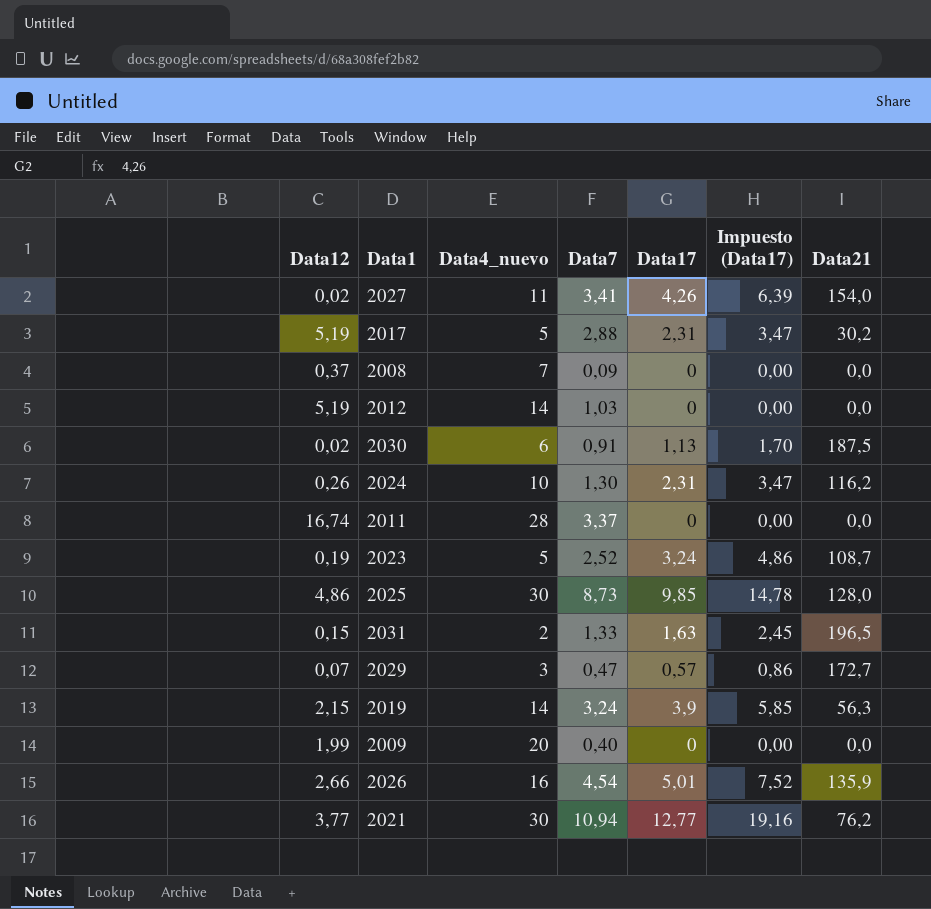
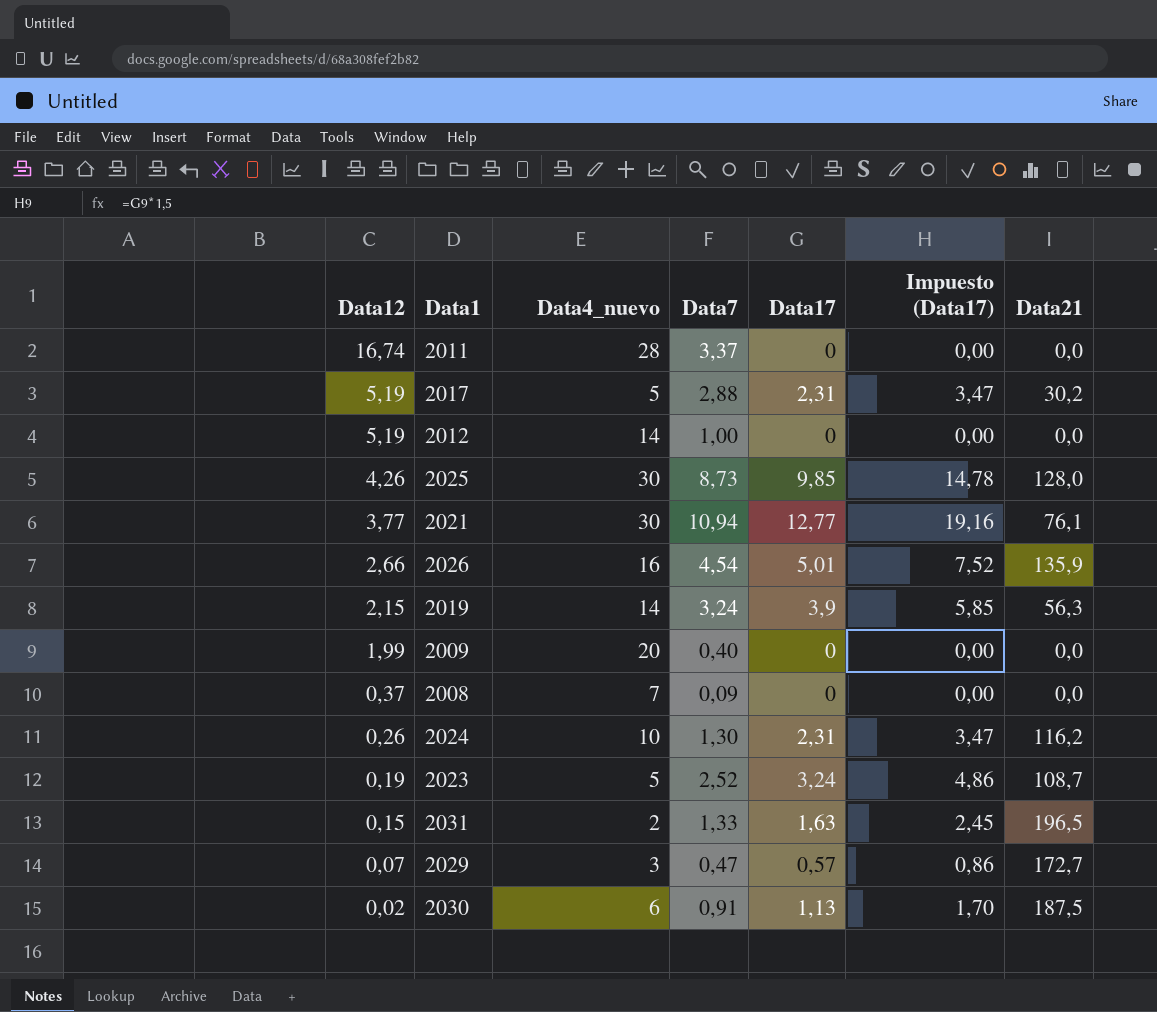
row order: none -> Data12 descending
row 2027: 0,02 | 11 | 3,41 | 4,26 | 6,39 | 154,0 -> none
2012 | Data7: 1,03 -> 1,00
2025 | Data12: 4,86 -> 4,26
2021 | Data21: 76,2 -> 76,1

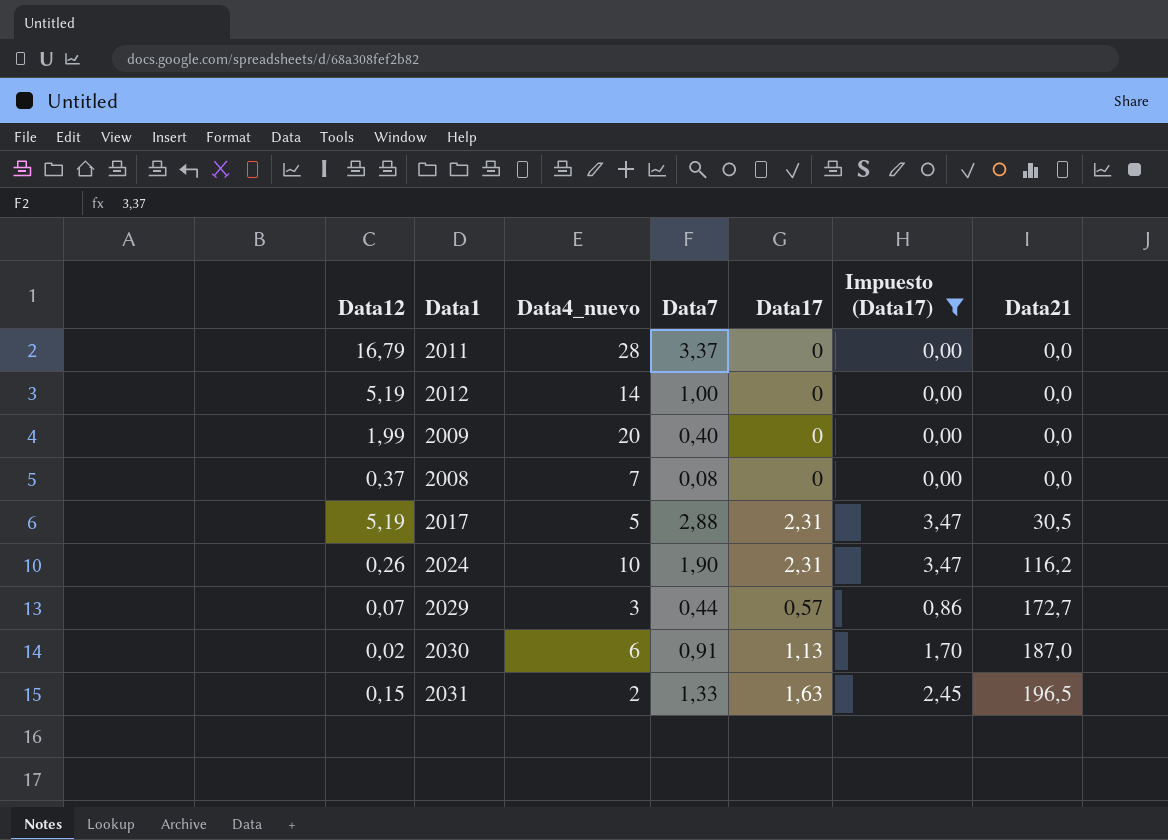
filter: none -> Impuesto (Data17) <= 3,47
row order: Data12 descending -> Data21 ascending
2011 | Data12: 16,74 -> 16,79
2008 | Data7: 0,09 -> 0,08
2017 | Data21: 30,2 -> 30,5
2024 | Data7: 1,30 -> 1,90
2029 | Data7: 0,47 -> 0,44
2030 | Data21: 187,5 -> 187,0

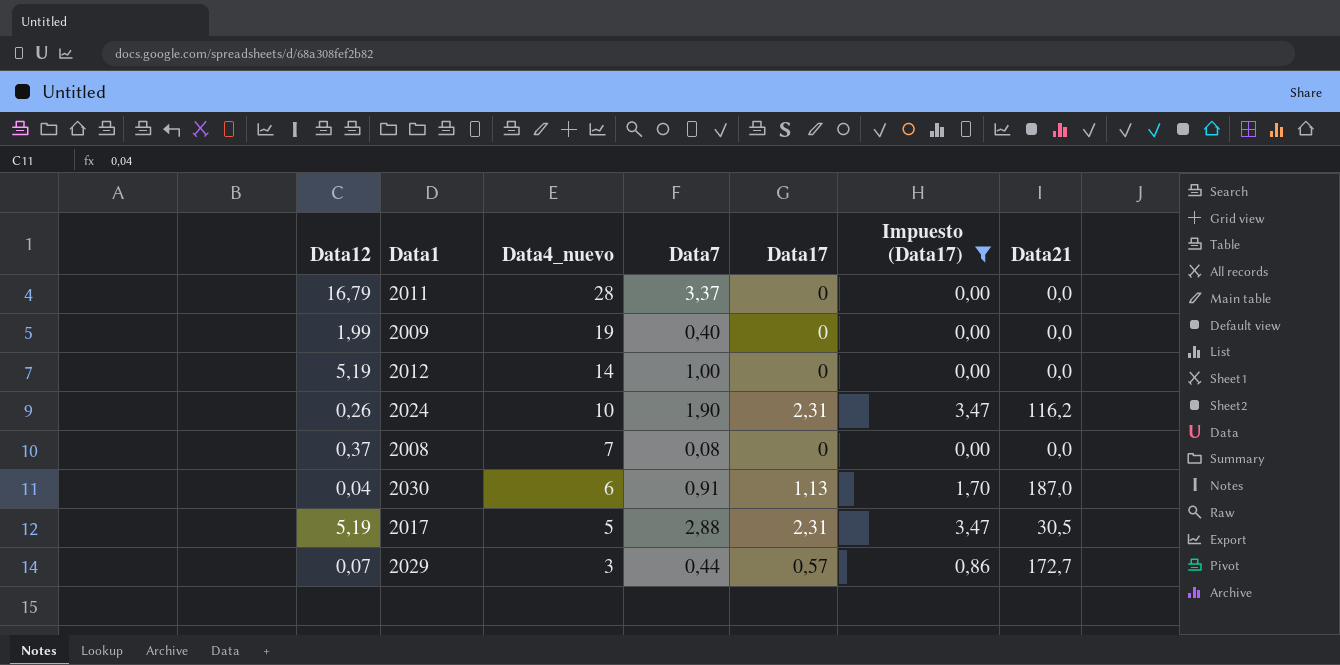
row order: Data21 ascending -> Data4_nuevo descending
row 2031: 0,15 | 2 | 1,33 | 1,63 | 2,45 | 196,5 -> none
2009 | Data4_nuevo: 20 -> 19
2030 | Data12: 0,02 -> 0,04

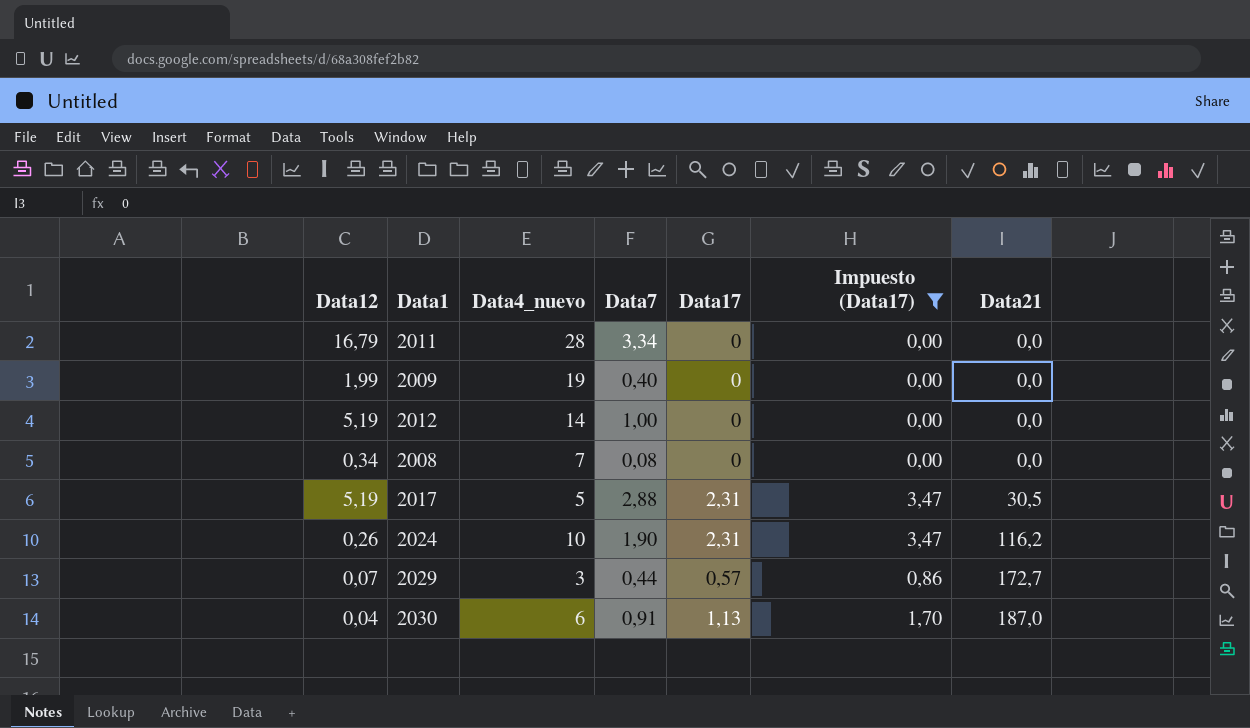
row order: Data4_nuevo descending -> Data21 ascending
2011 | Data7: 3,37 -> 3,34
2008 | Data12: 0,37 -> 0,34

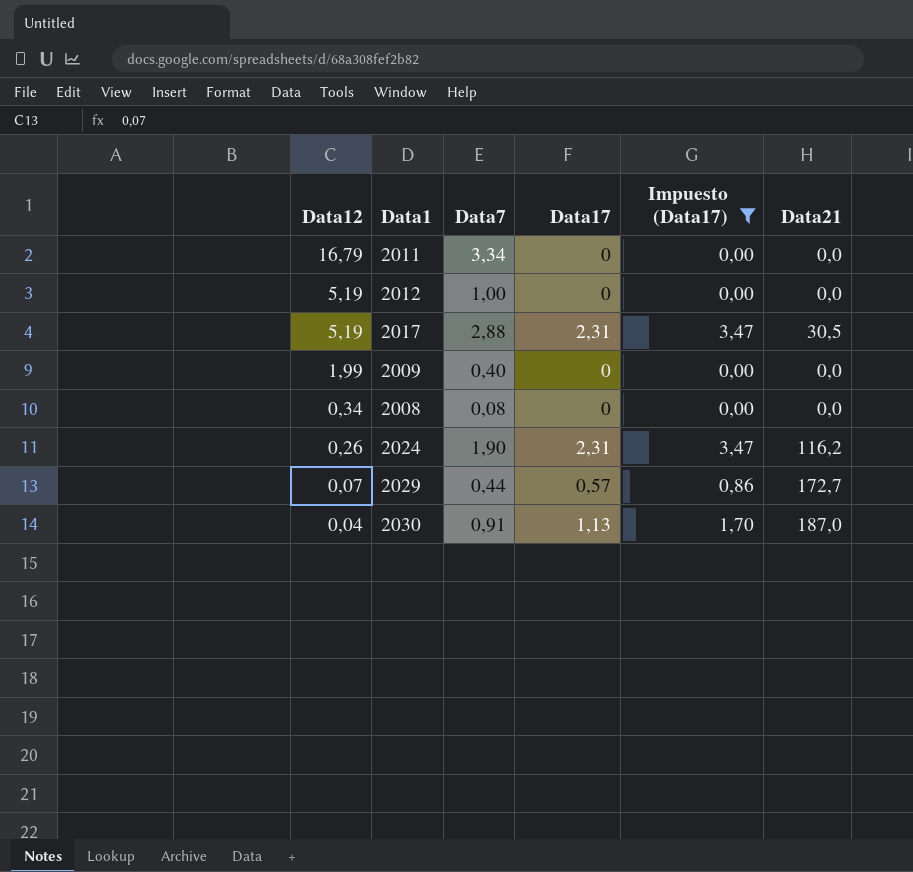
row order: Data21 ascending -> Data12 descending
column Data4_nuevo | position: 3 -> none

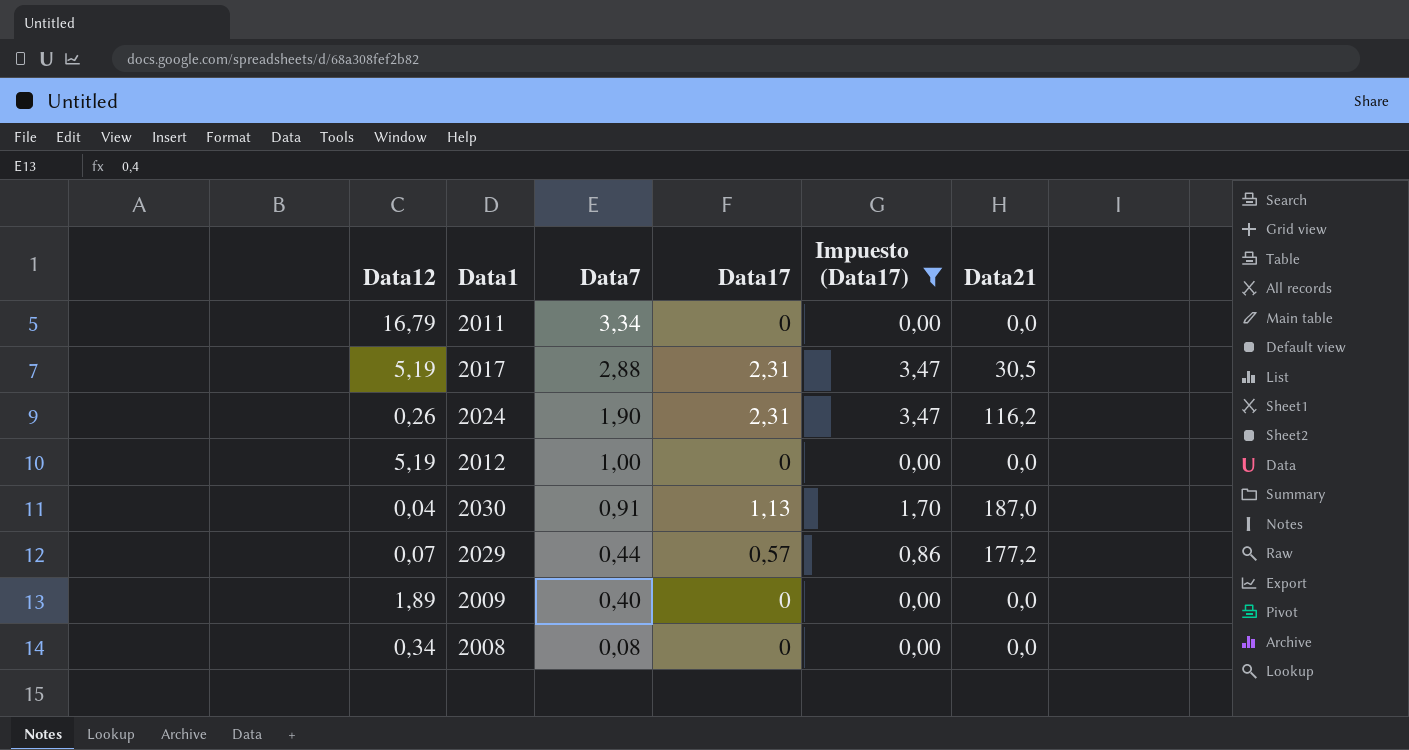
row order: Data12 descending -> Data7 descending
2029 | Data21: 172,7 -> 177,2
2009 | Data12: 1,99 -> 1,89

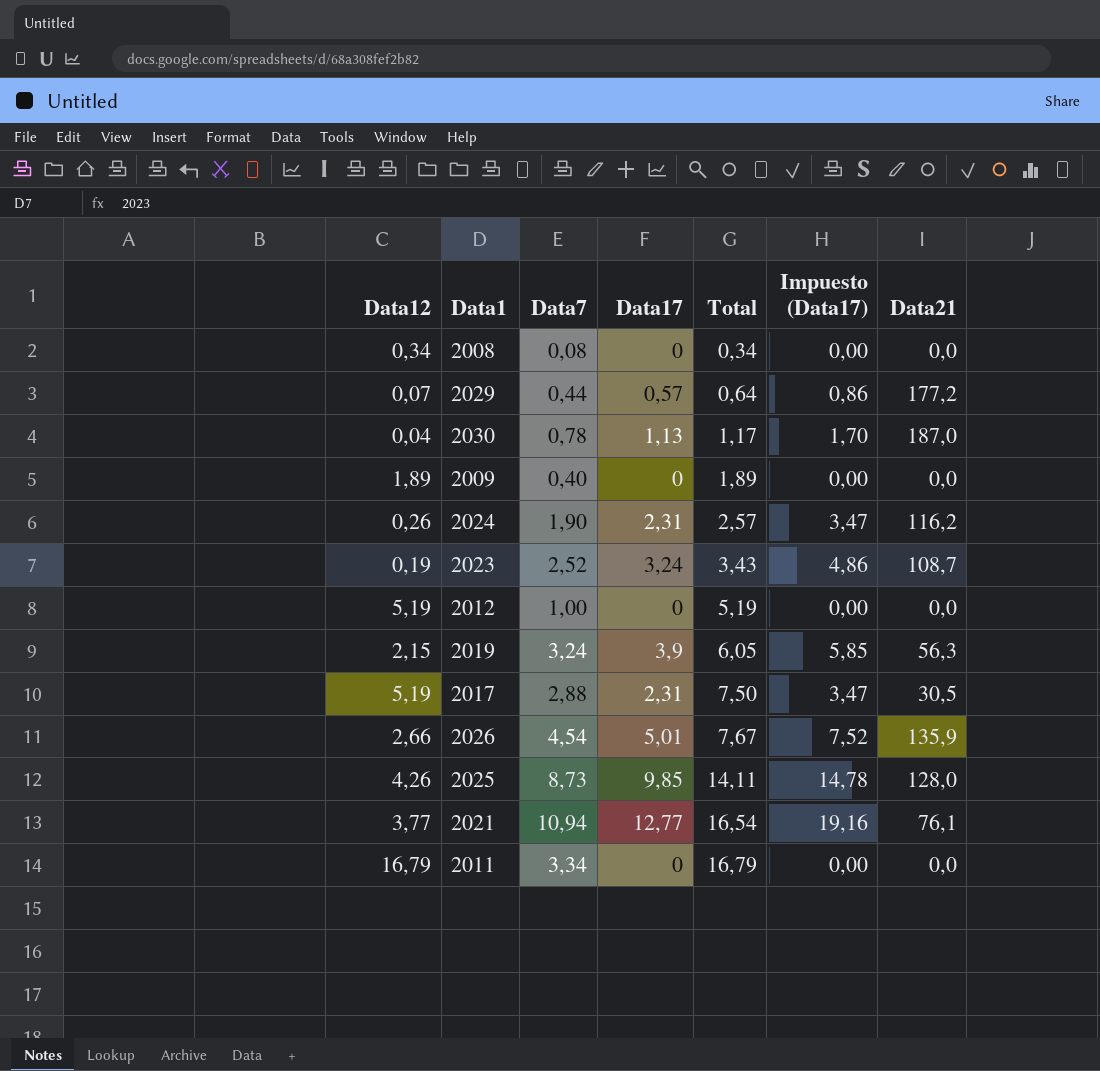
filter: Impuesto (Data17) <= 3,47 -> none
row order: Data7 descending -> Total ascending
column Total | formula: none -> [Data12] + [Data17]
2030 | Data7: 0,91 -> 0,78

